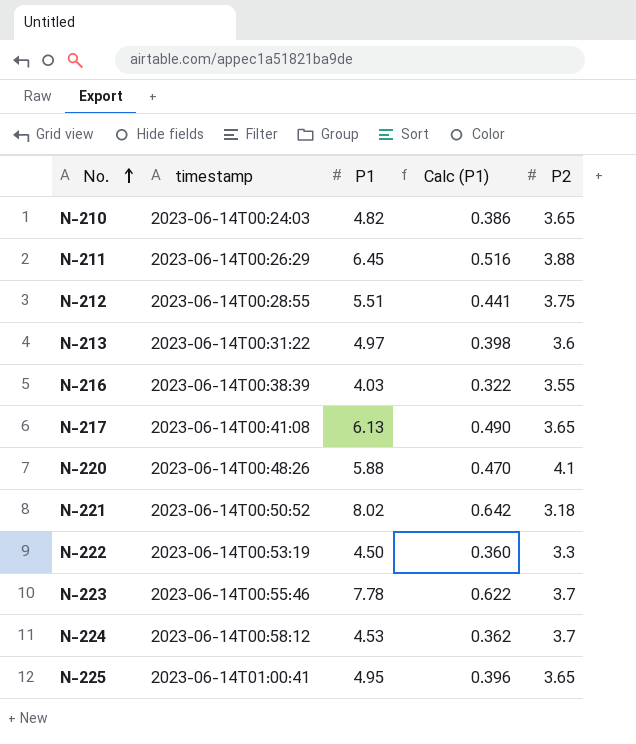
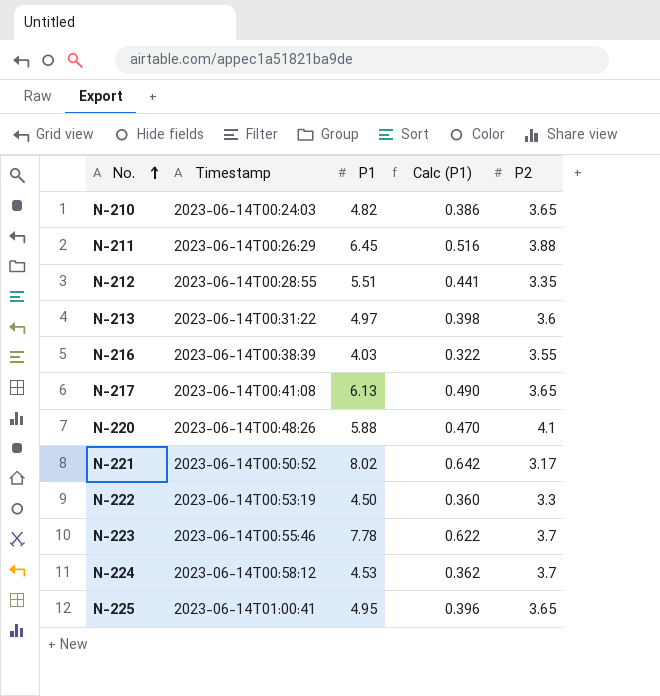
column name: timestamp -> Timestamp
N-212 | P2: 3.75 -> 3.35
N-221 | P2: 3.18 -> 3.17

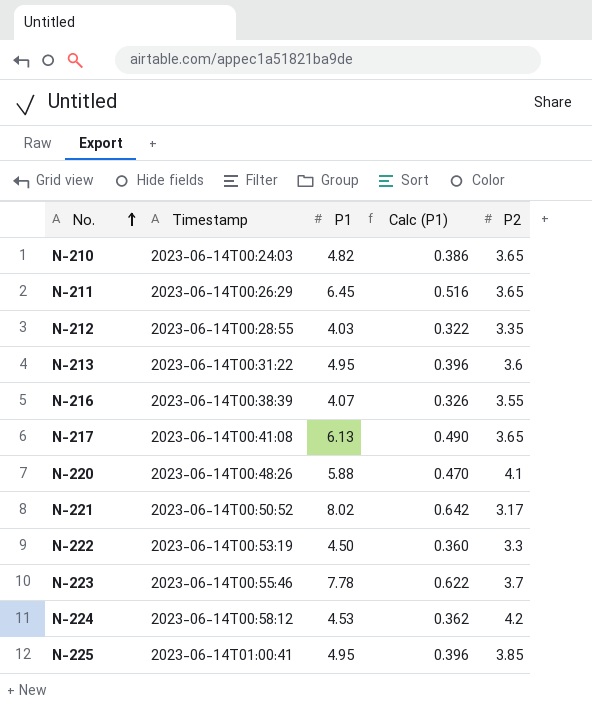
N-211 | P2: 3.88 -> 3.65
N-212 | P1: 5.51 -> 4.03
N-212 | Calc (P1): 0.441 -> 0.322
N-213 | P1: 4.97 -> 4.95
N-213 | Calc (P1): 0.398 -> 0.396
N-216 | P1: 4.03 -> 4.07
N-216 | Calc (P1): 0.322 -> 0.326
N-224 | P2: 3.7 -> 4.2
N-225 | P2: 3.65 -> 3.85

